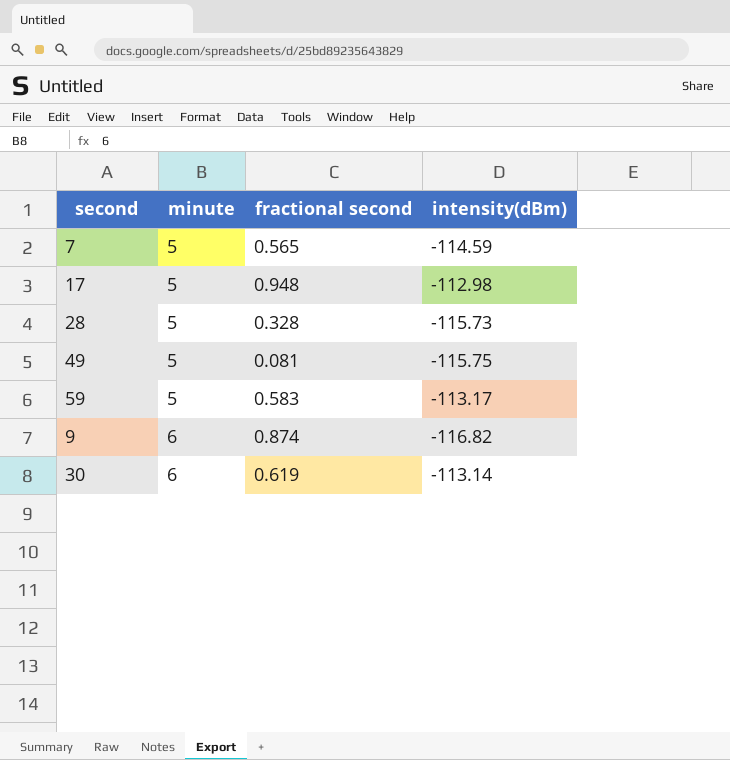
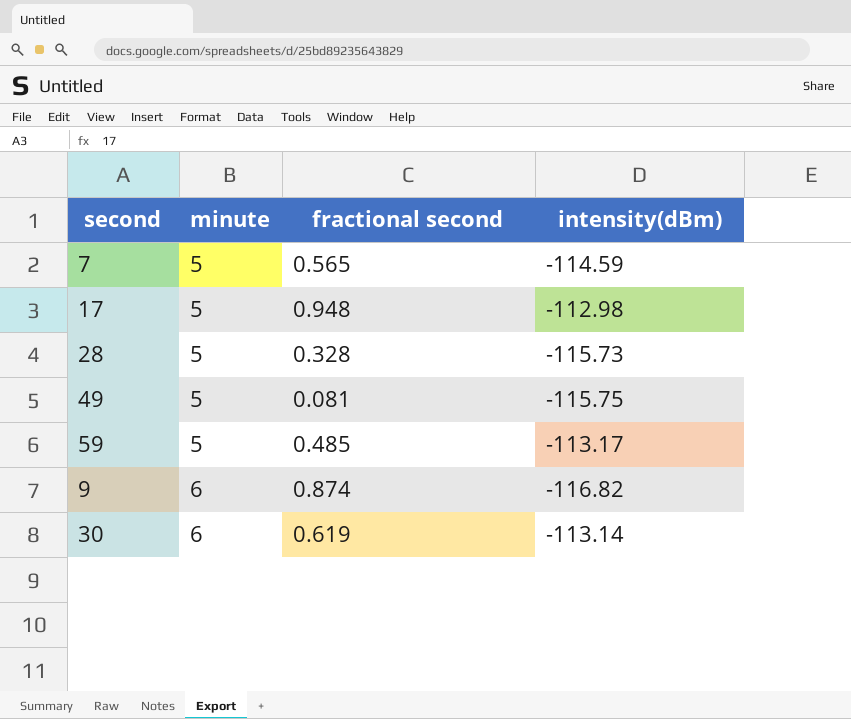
59 | fractional second: 0.583 -> 0.485

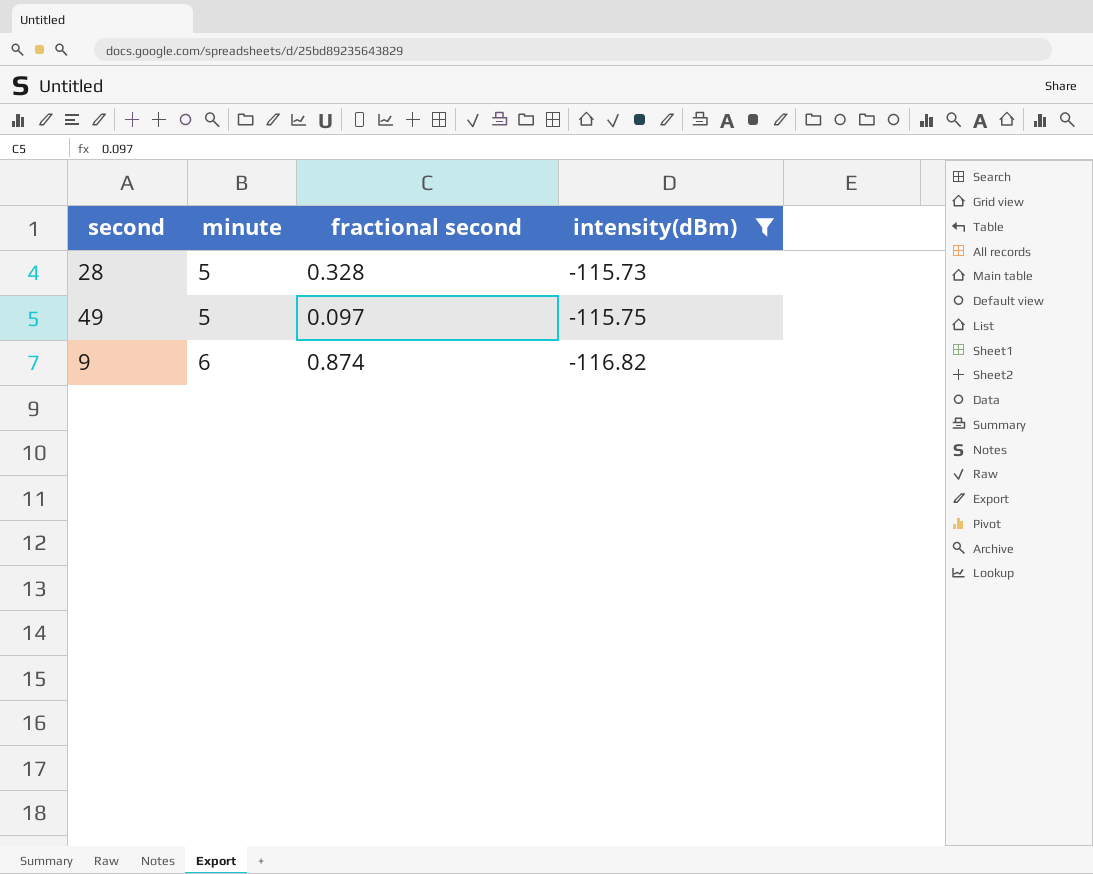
filter: none -> intensity(dBm) <= -115.73
49 | fractional second: 0.081 -> 0.097

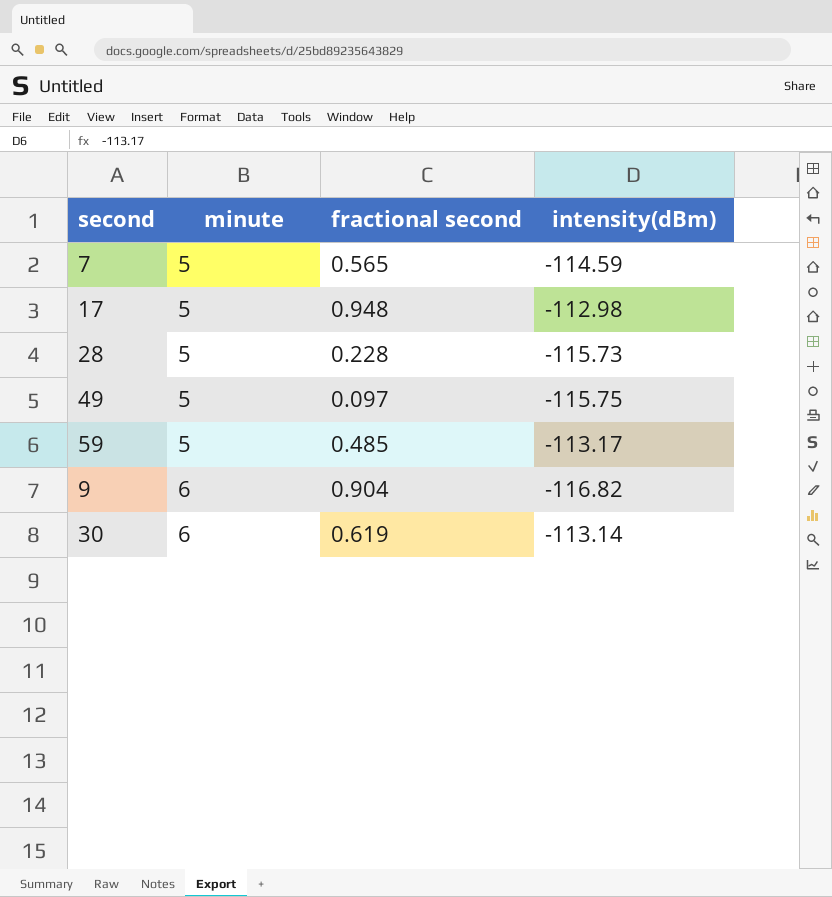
filter: intensity(dBm) <= -115.73 -> none
28 | fractional second: 0.328 -> 0.228
9 | fractional second: 0.874 -> 0.904

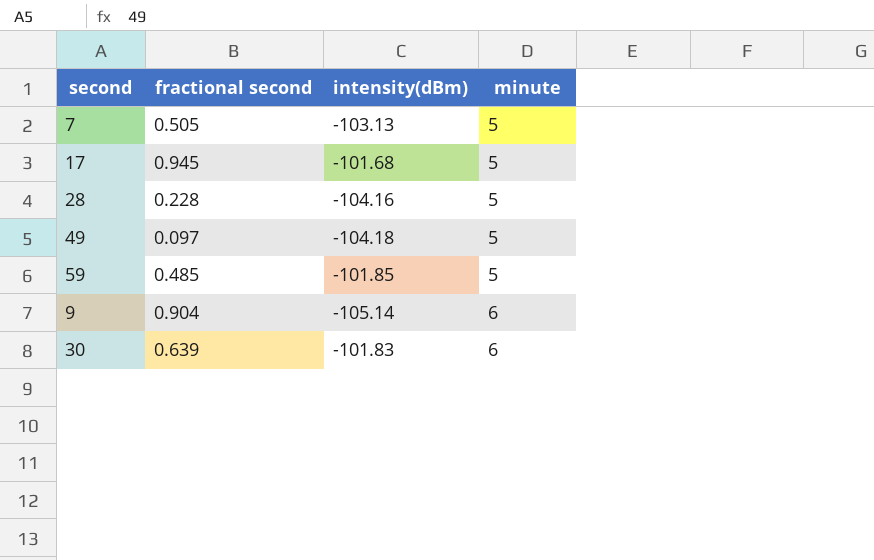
column minute | position: 2 -> 4
7 | fractional second: 0.565 -> 0.505
7 | intensity(dBm): -114.59 -> -103.13
17 | fractional second: 0.948 -> 0.945
17 | intensity(dBm): -112.98 -> -101.68
28 | intensity(dBm): -115.73 -> -104.16
49 | intensity(dBm): -115.75 -> -104.18
59 | intensity(dBm): -113.17 -> -101.85
9 | intensity(dBm): -116.82 -> -105.14
30 | fractional second: 0.619 -> 0.639
30 | intensity(dBm): -113.14 -> -101.83

